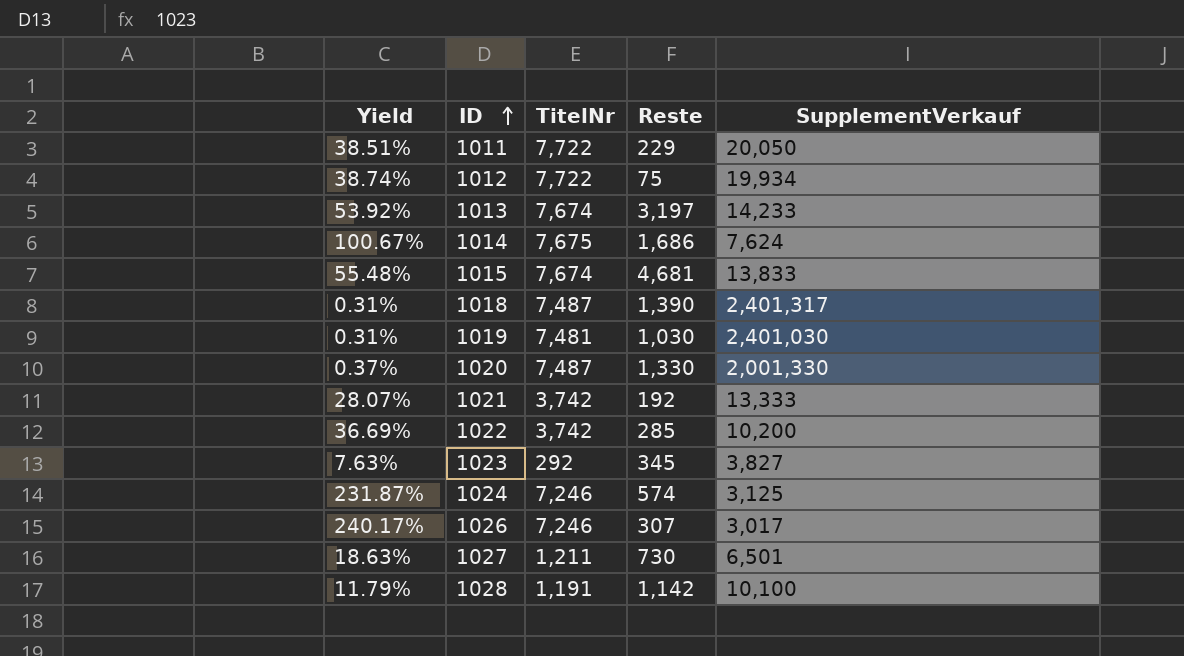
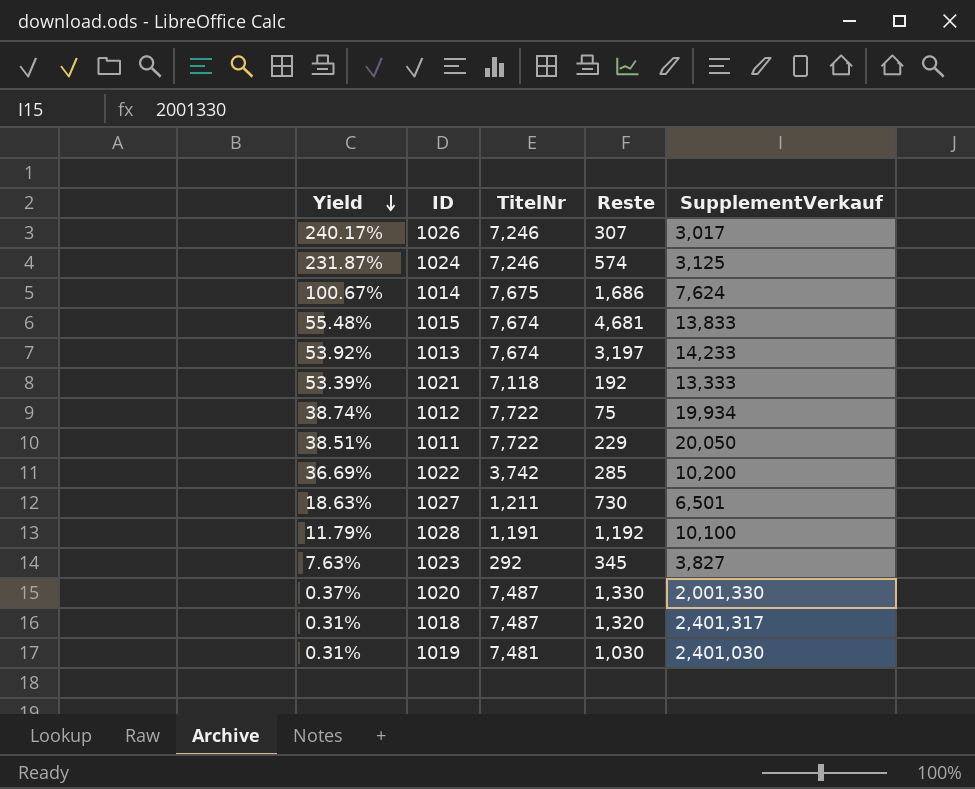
row order: ID ascending -> Yield descending
1021 | Yield: 28.07% -> 53.39%
1021 | TitelNr: 3,742 -> 7,118
1028 | Reste: 1,142 -> 1,192
1018 | Reste: 1,390 -> 1,320

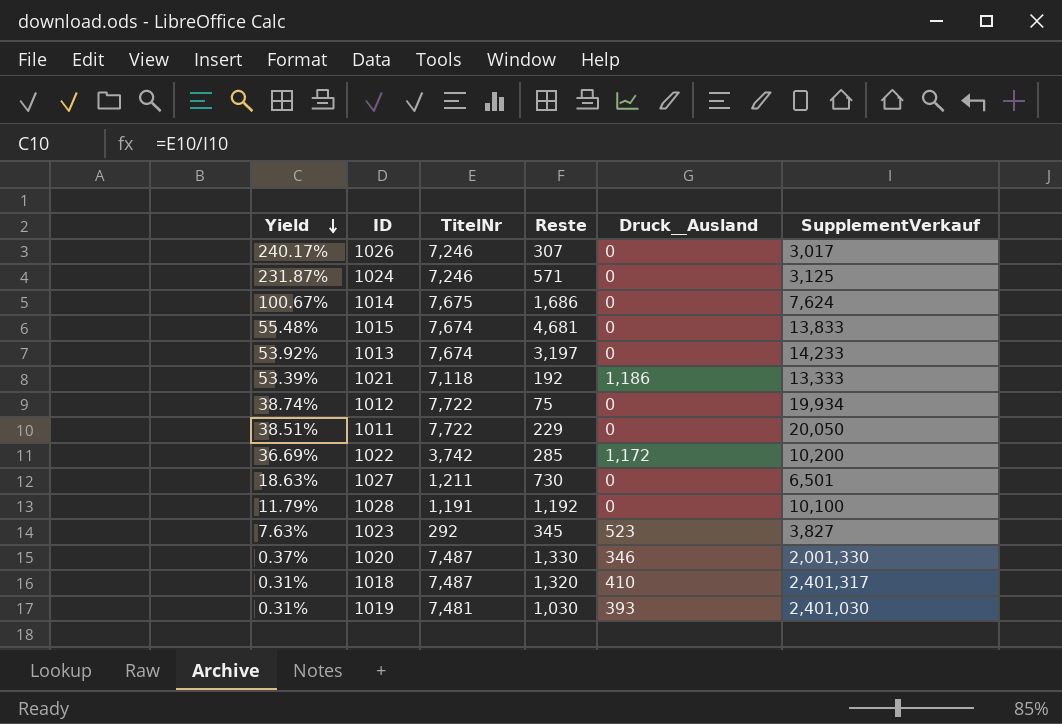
column Druck__Ausland | position: none -> 5
1024 | Reste: 574 -> 571

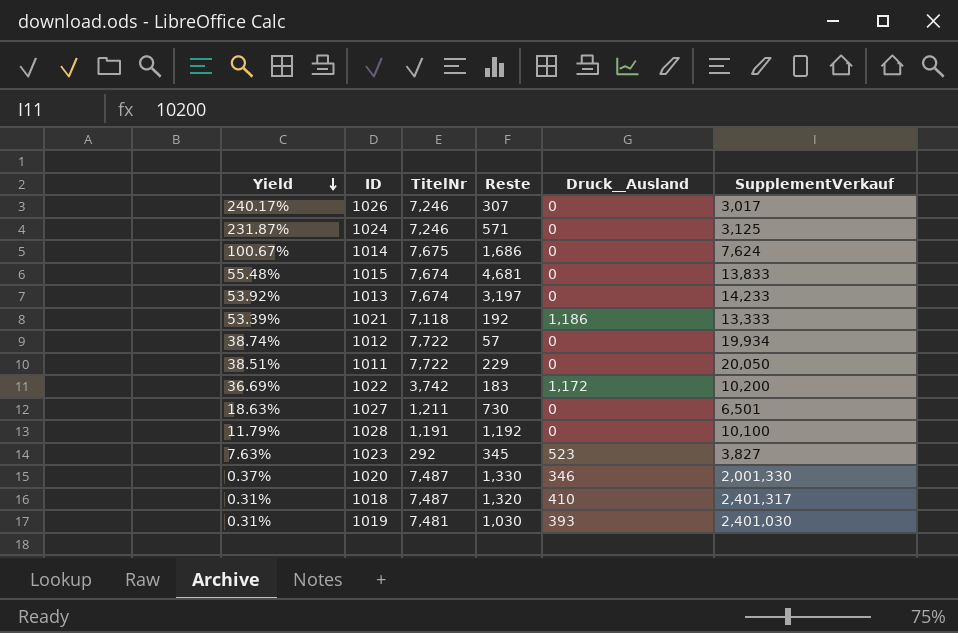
1012 | Reste: 75 -> 57
1022 | Reste: 285 -> 183

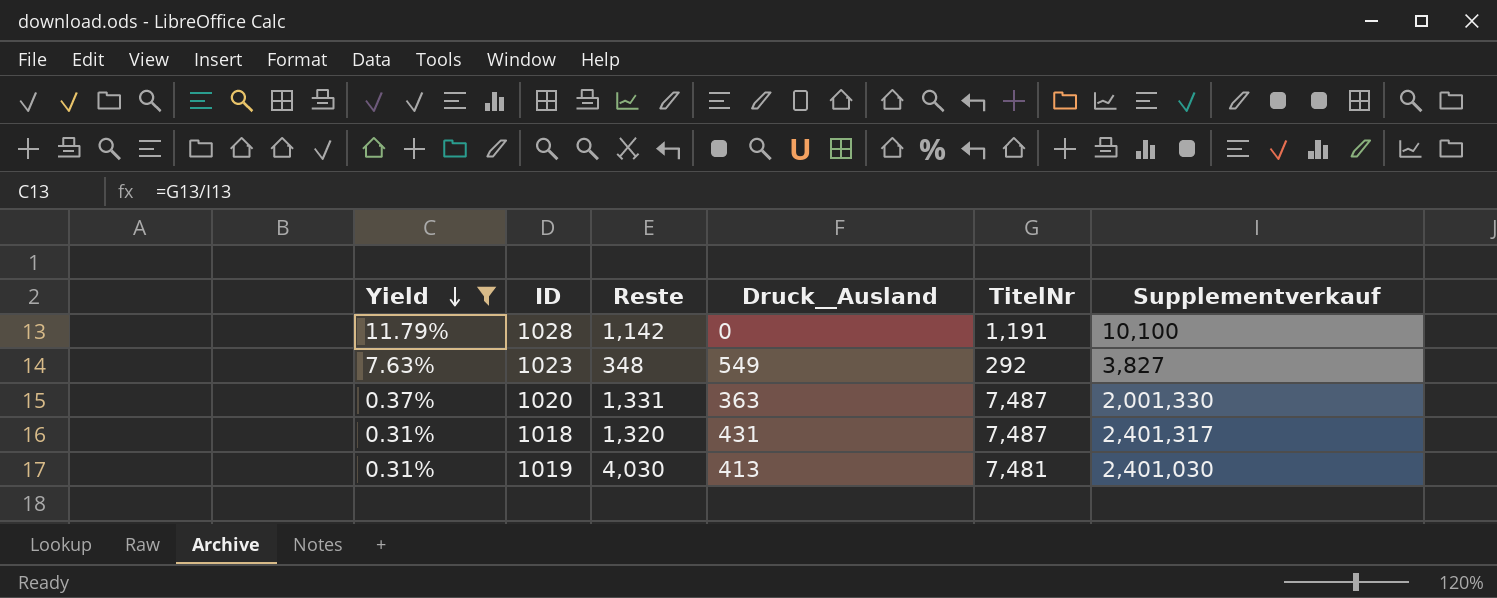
filter: none -> Yield <= 11.79%
column TitelNr | position: 3 -> 5
column name: SupplementVerkauf -> Supplementverkauf
1028 | Reste: 1,192 -> 1,142
1023 | Reste: 345 -> 348
1023 | Druck__Ausland: 523 -> 549
1020 | Reste: 1,330 -> 1,331
1020 | Druck__Ausland: 346 -> 363
1018 | Druck__Ausland: 410 -> 431
1019 | Reste: 1,030 -> 4,030
1019 | Druck__Ausland: 393 -> 413

